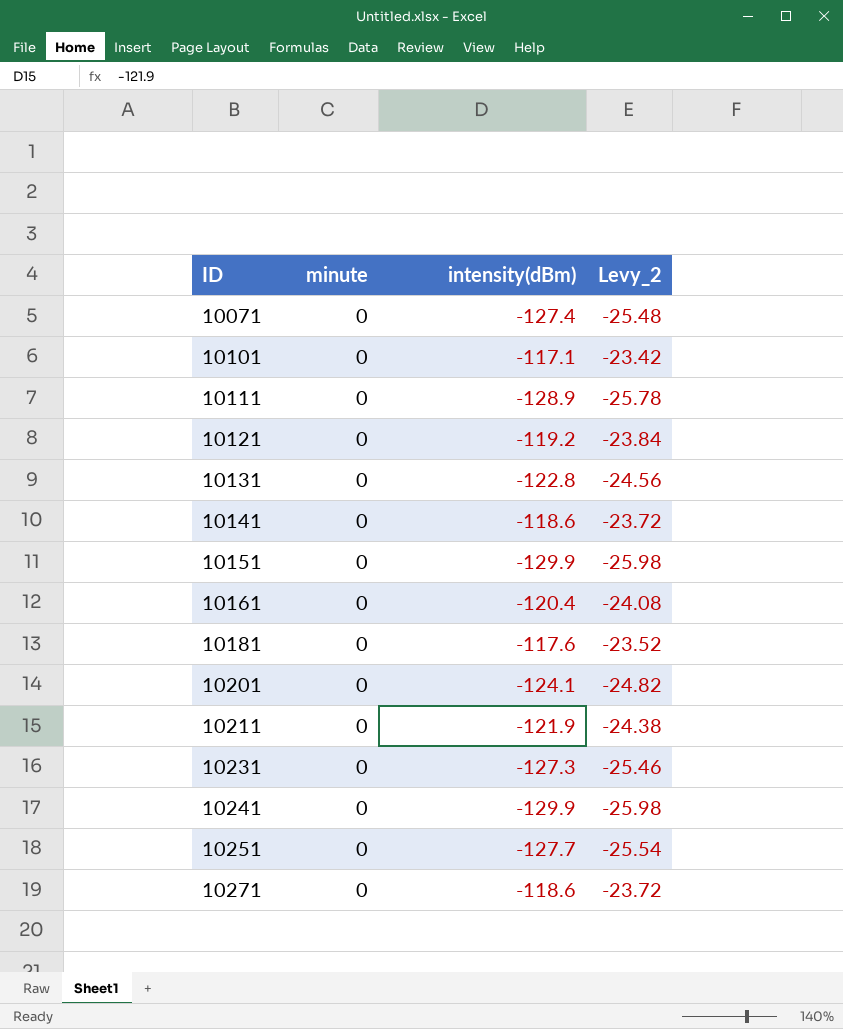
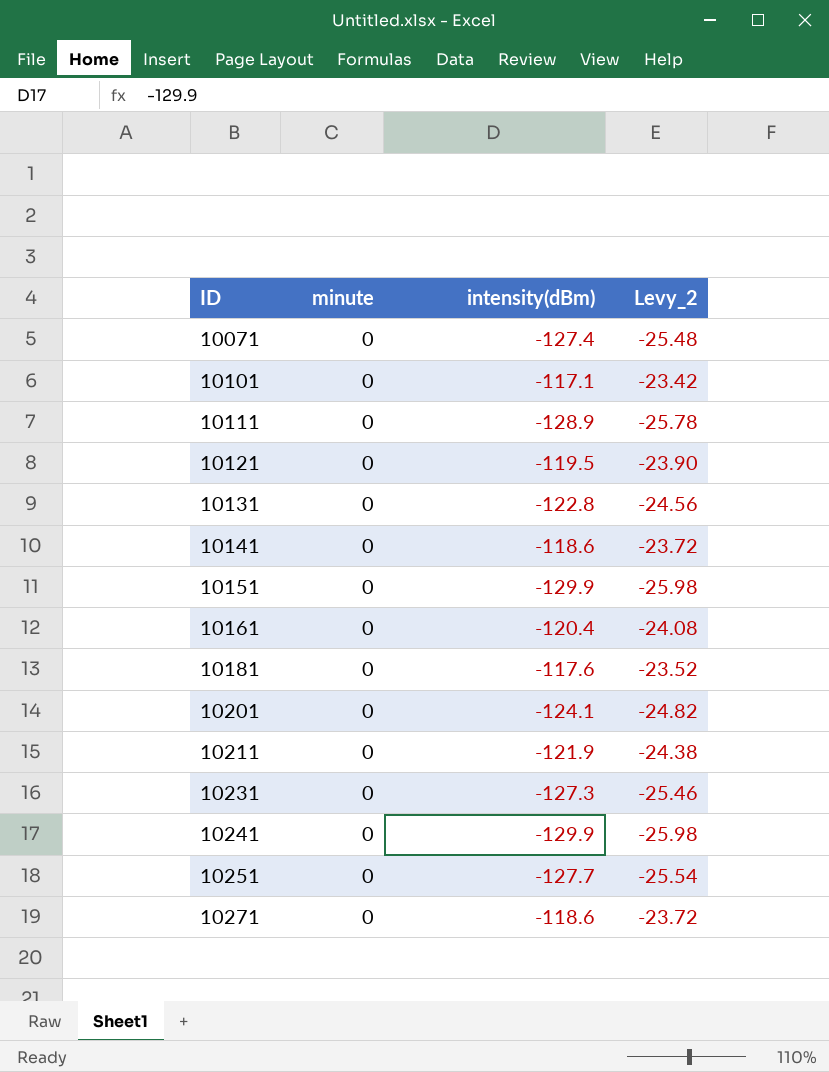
10121 | intensity(dBm): -119.2 -> -119.5
10121 | Levy_2: -23.84 -> -23.90

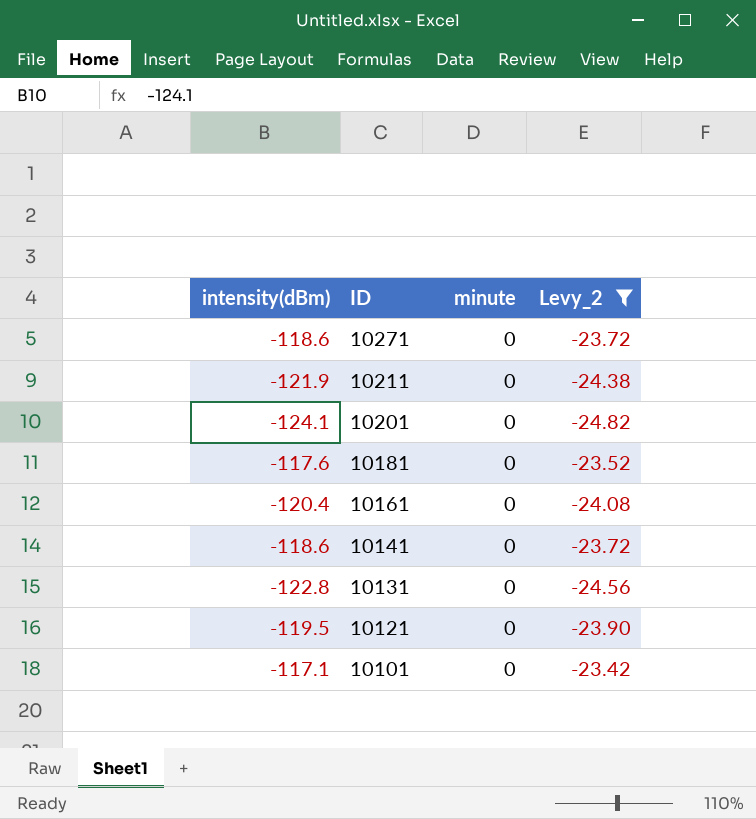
filter: none -> Levy_2 >= -24.82
row order: ID ascending -> ID descending
column intensity(dBm) | position: 3 -> 1

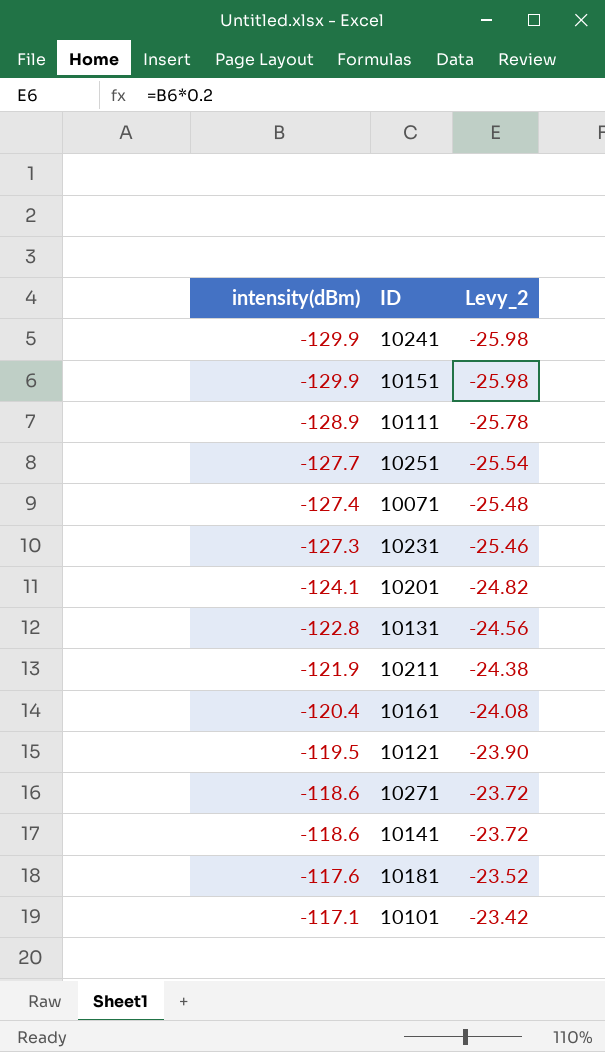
filter: Levy_2 >= -24.82 -> none
row order: ID descending -> intensity(dBm) ascending
column minute | position: 3 -> none

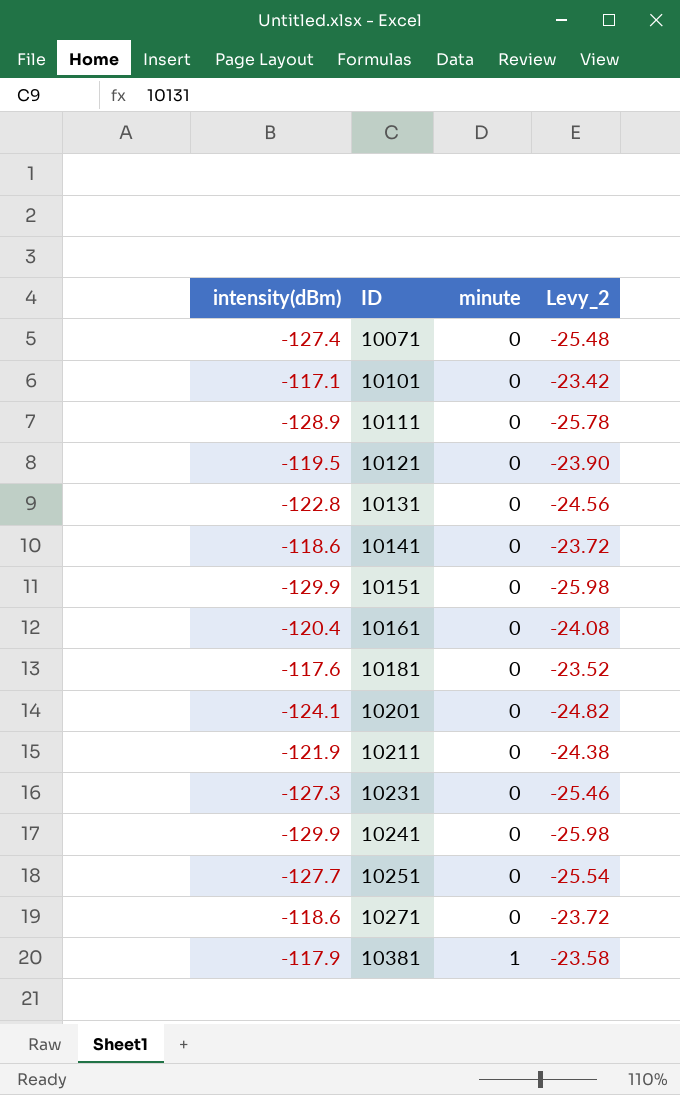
row order: intensity(dBm) ascending -> ID ascending
column minute | position: none -> 3
row 10381: none -> -117.9 | 1 | -23.58

